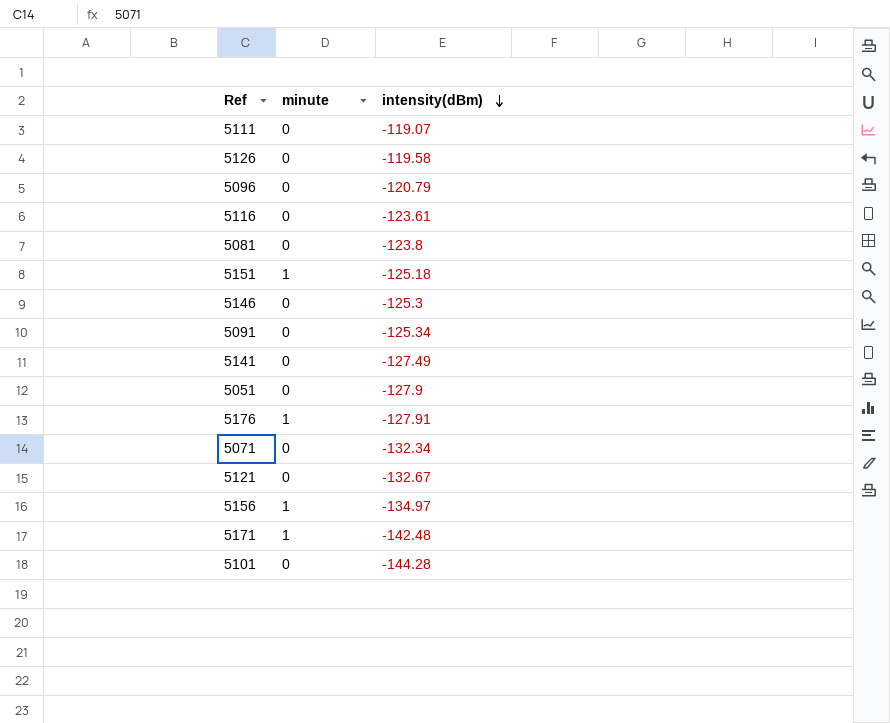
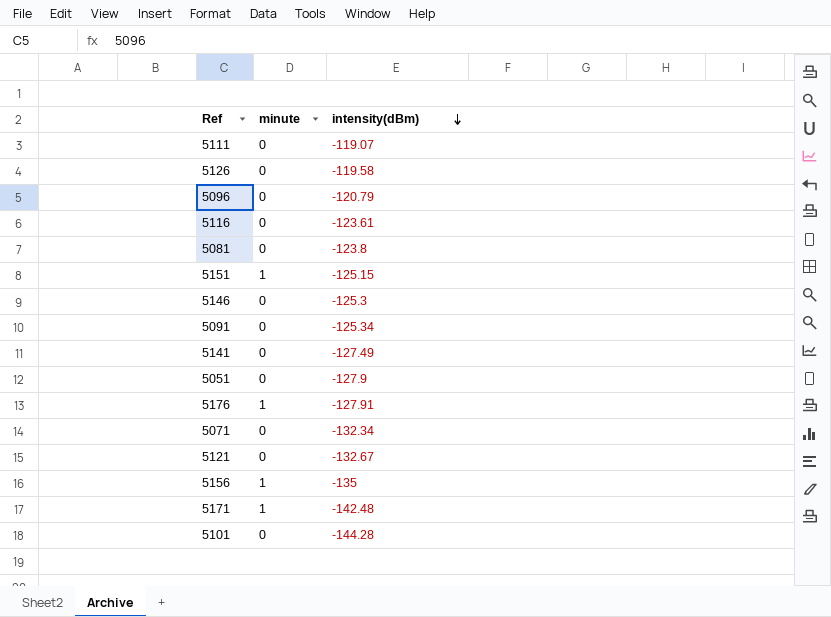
5151 | intensity(dBm): -125.18 -> -125.15
5156 | intensity(dBm): -134.97 -> -135

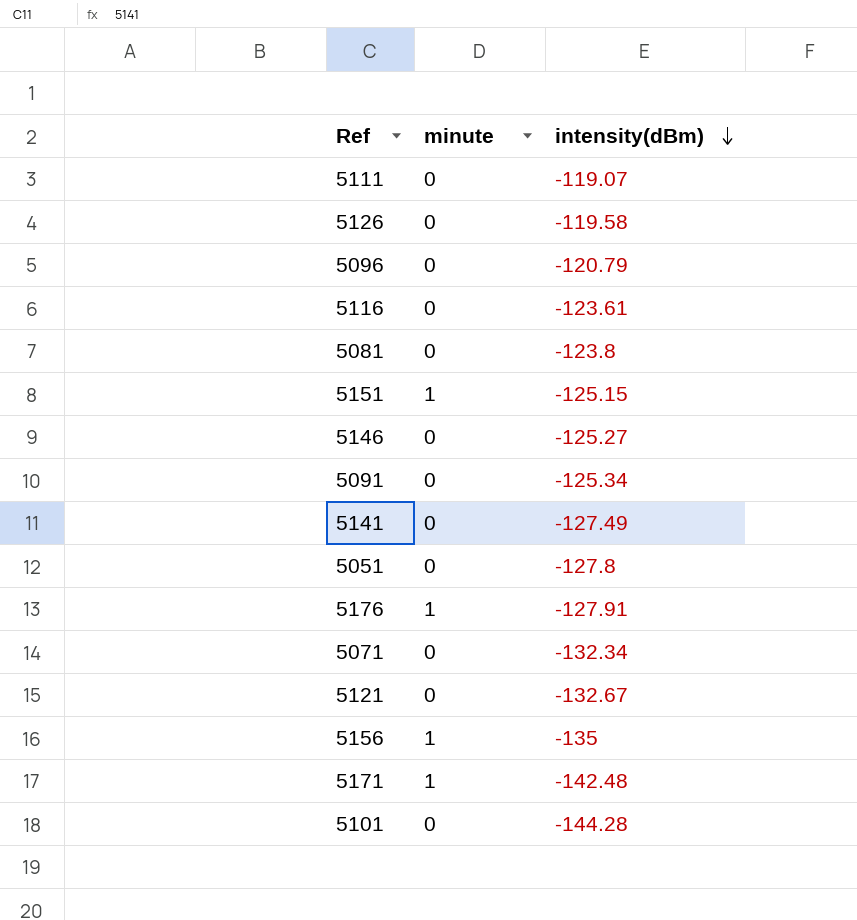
5146 | intensity(dBm): -125.3 -> -125.27
5051 | intensity(dBm): -127.9 -> -127.8

